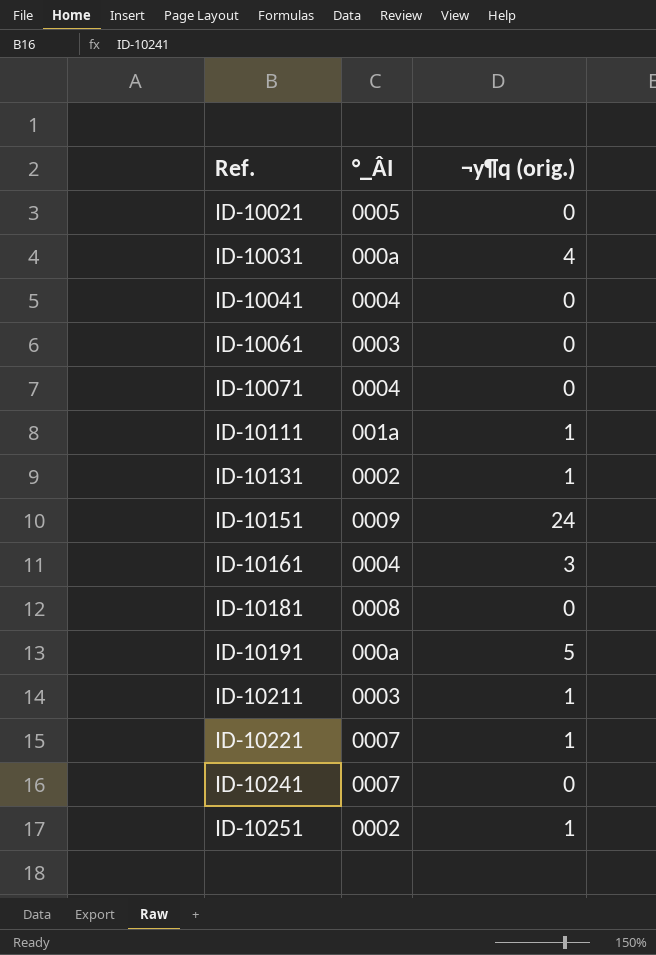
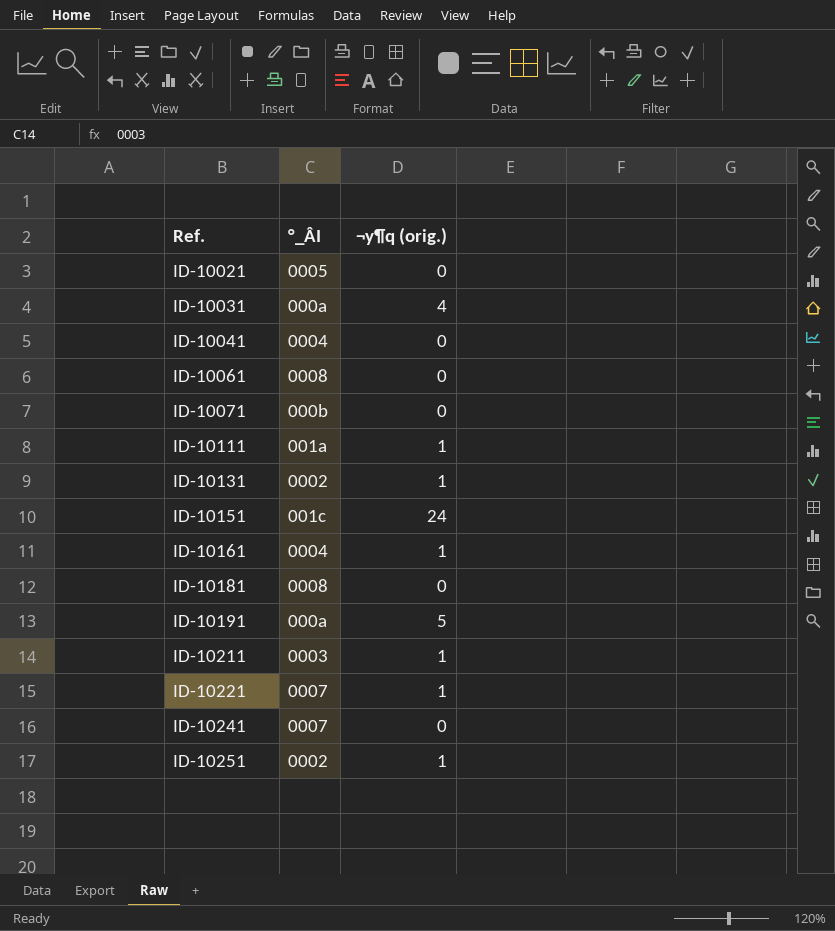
ID-10061 | °_ÂI: 0003 -> 0008
ID-10071 | °_ÂI: 0004 -> 000b
ID-10151 | °_ÂI: 0009 -> 001c
ID-10161 | ¬y¶q (orig.): 3 -> 1

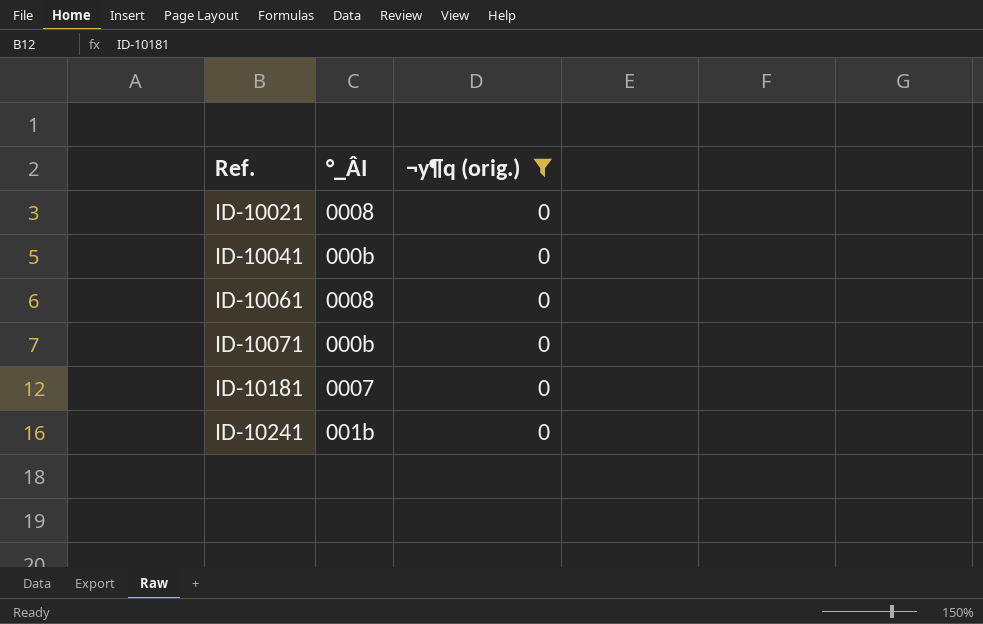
filter: none -> ¬y¶q (orig.) = 0
ID-10021 | °_ÂI: 0005 -> 0008
ID-10041 | °_ÂI: 0004 -> 000b
ID-10181 | °_ÂI: 0008 -> 0007
ID-10241 | °_ÂI: 0007 -> 001b

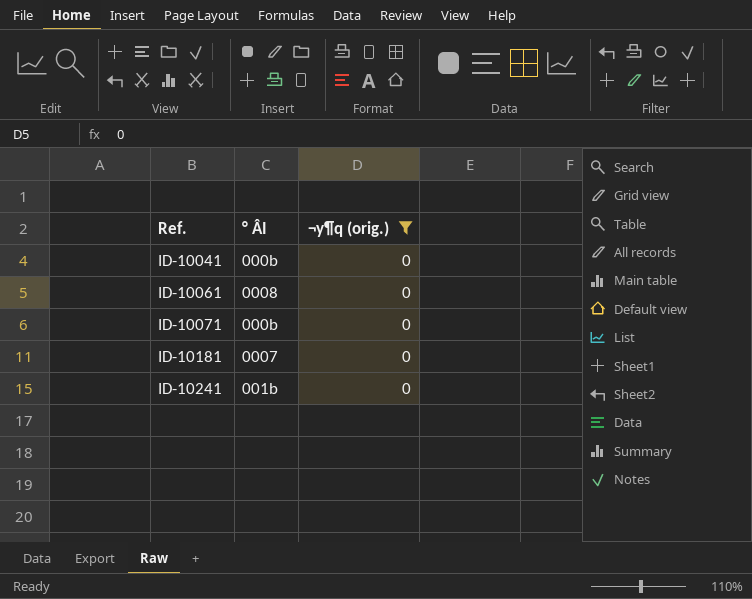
column name: °_ÂI -> ° ÂI
row ID-10021: 0008 | 0 -> none

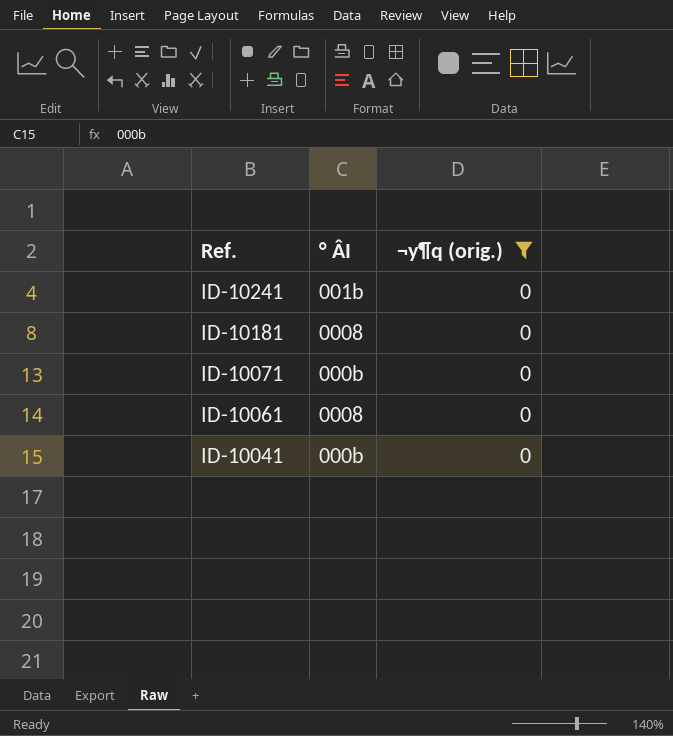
row order: Ref. ascending -> Ref. descending
ID-10181 | ° ÂI: 0007 -> 0008

